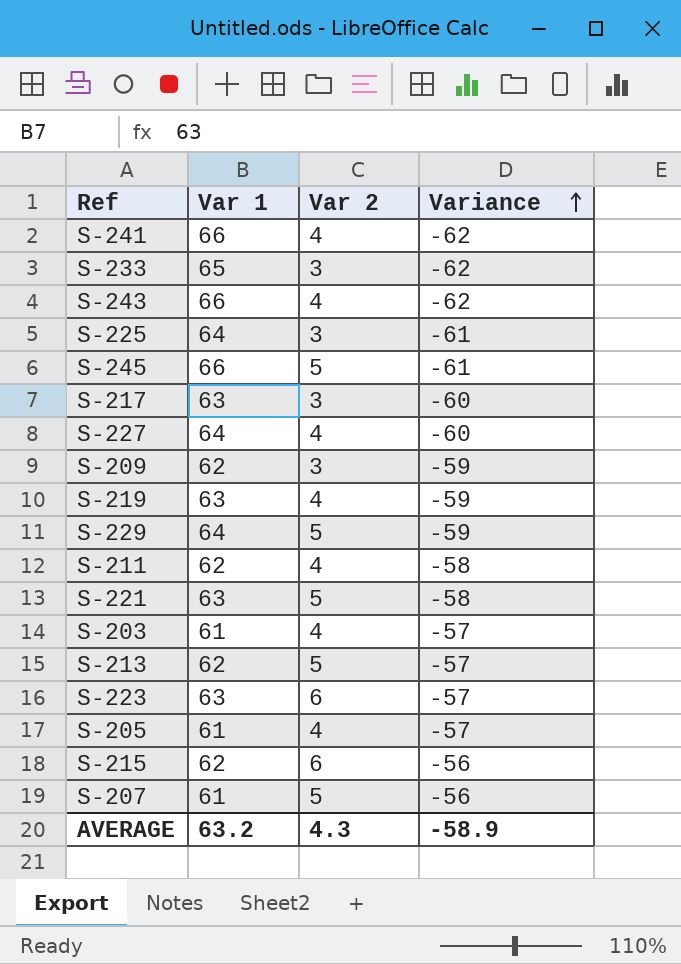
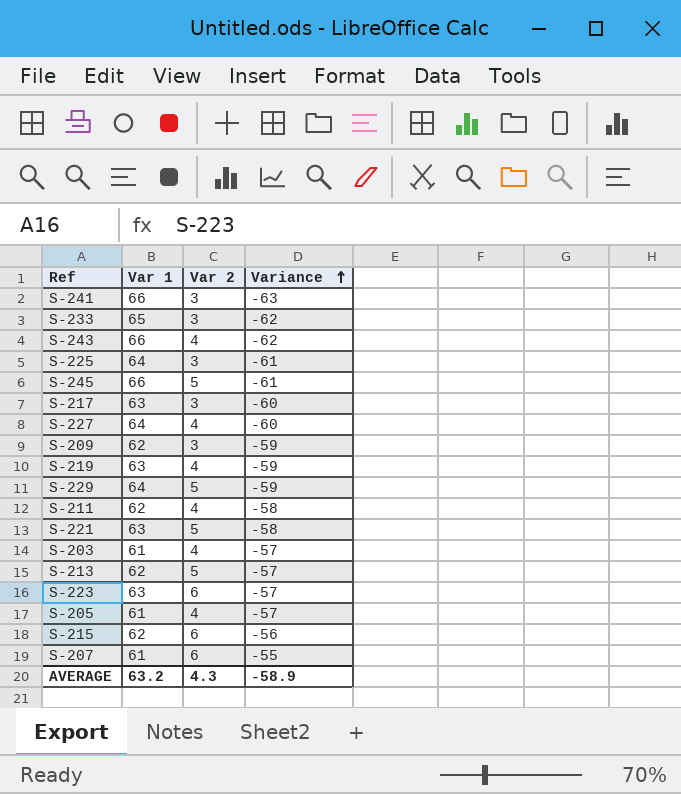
S-241 | Var 2: 4 -> 3
S-241 | Variance: -62 -> -63
S-207 | Var 2: 5 -> 6
S-207 | Variance: -56 -> -55

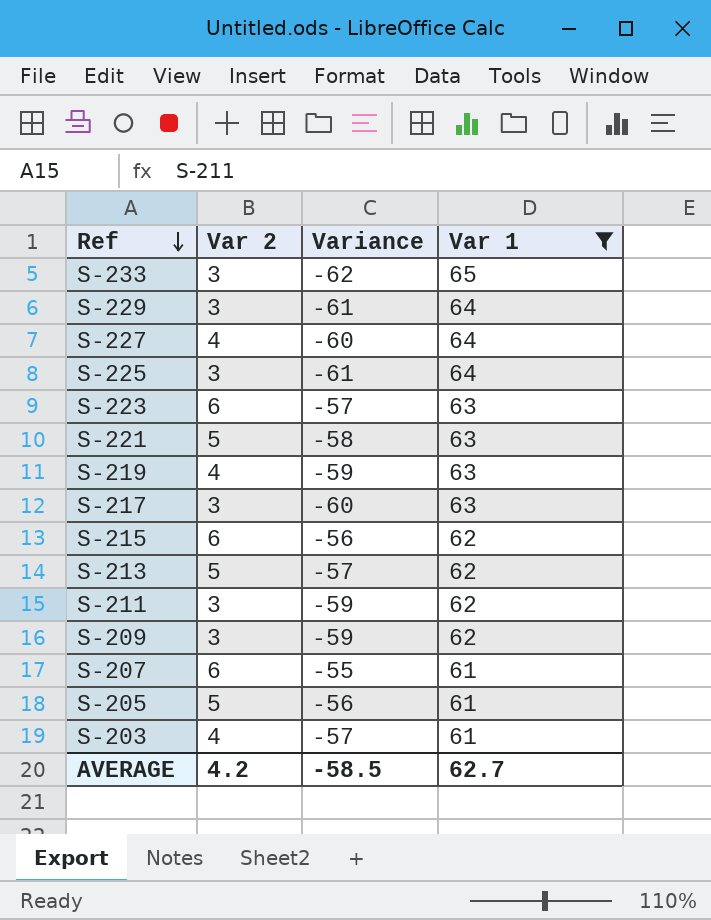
filter: none -> Var 1 != 66
row order: Variance ascending -> Ref descending
column Var 1 | position: 2 -> 4
S-229 | Var 2: 5 -> 3
S-229 | Variance: -59 -> -61
S-211 | Var 2: 4 -> 3
S-211 | Variance: -58 -> -59
S-205 | Var 2: 4 -> 5
S-205 | Variance: -57 -> -56
AVERAGE | Var 2: 4.3 -> 4.2
AVERAGE | Variance: -58.9 -> -58.5
AVERAGE | Var 1: 63.2 -> 62.7

